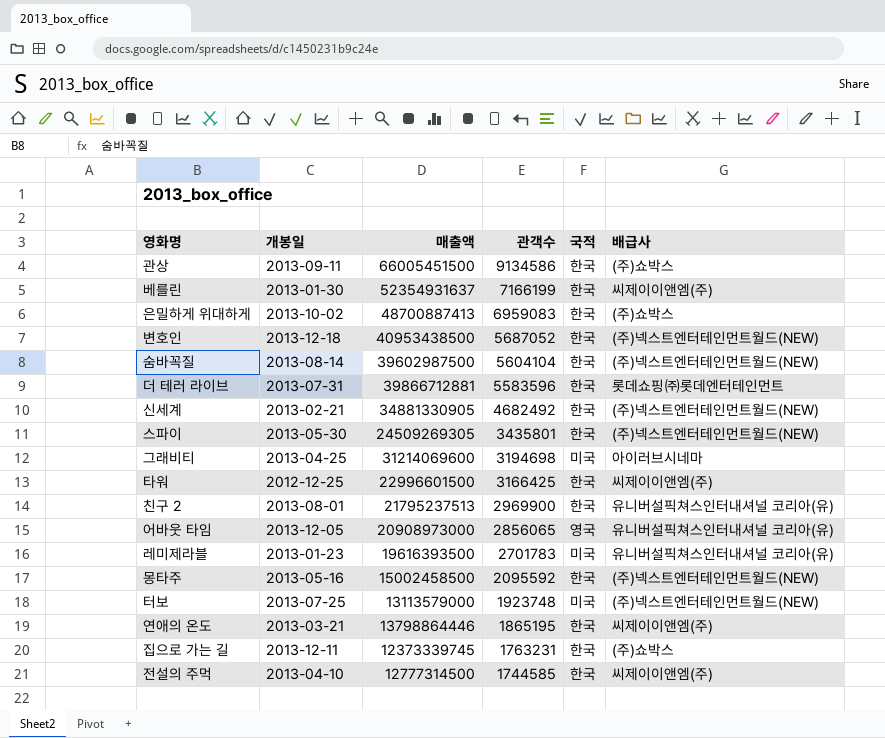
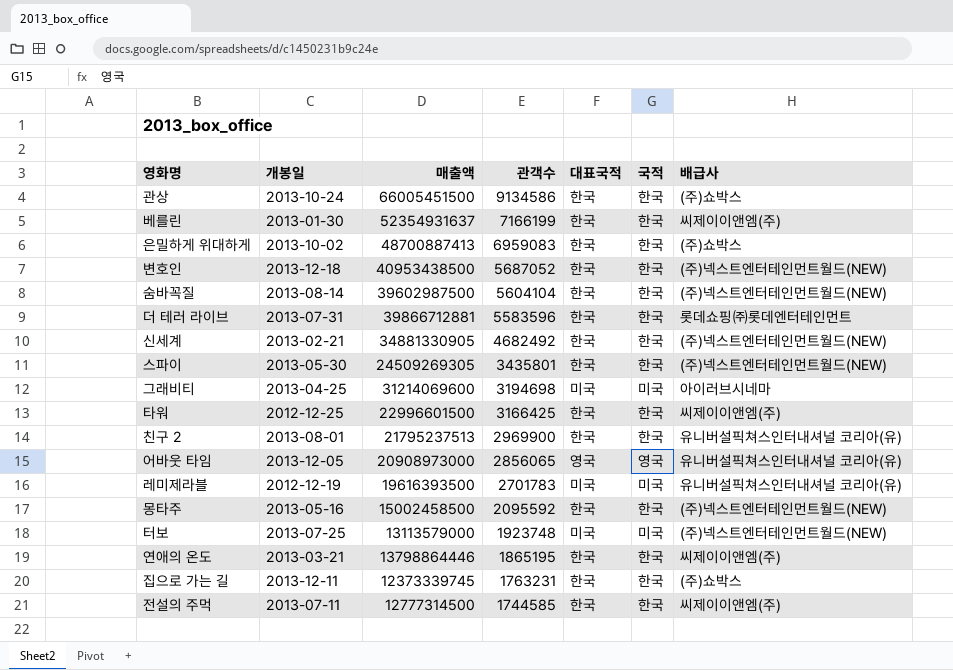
column 대표국적 | position: none -> 5
관상 | 개봉일: 2013-09-11 -> 2013-10-24
레미제라블 | 개봉일: 2013-01-23 -> 2012-12-19
전설의 주먹 | 개봉일: 2013-04-10 -> 2013-07-11

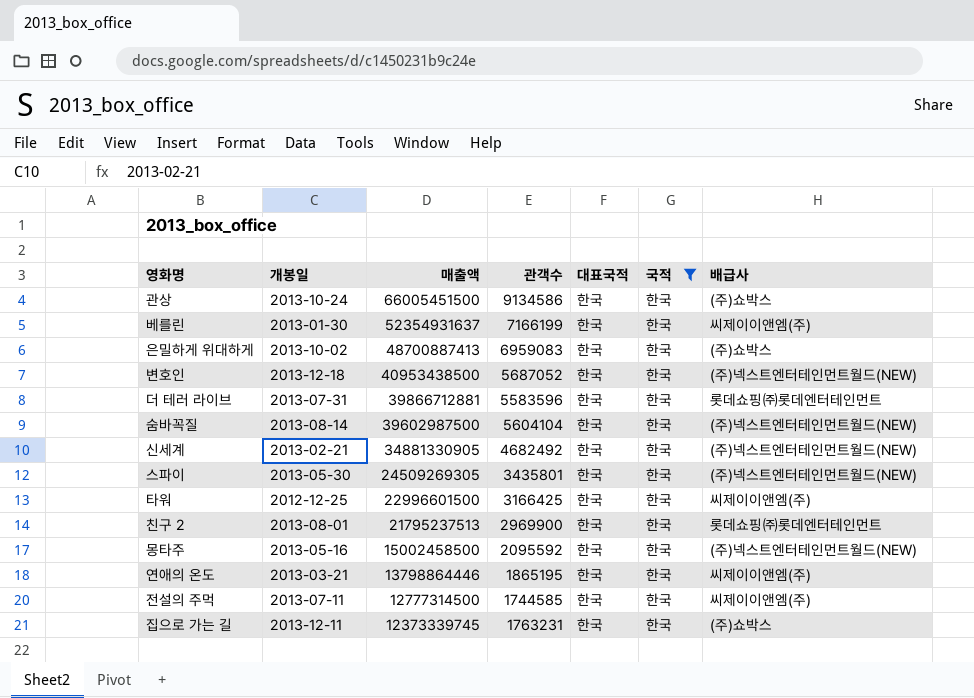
filter: none -> 국적 = 한국
row order: 관객수 descending -> 매출액 descending
친구 2 | 배급사: 유니버설픽쳐스인터내셔널 코리아(유) -> 롯데쇼핑㈜롯데엔터테인먼트

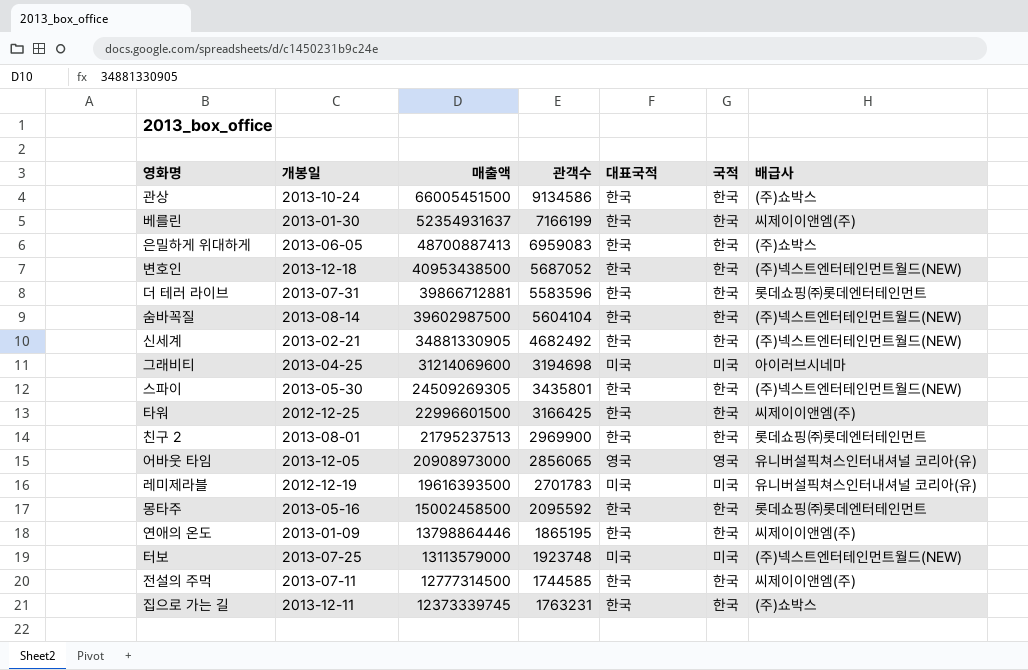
filter: 국적 = 한국 -> none
은밀하게 위대하게 | 개봉일: 2013-10-02 -> 2013-06-05
몽타주 | 배급사: (주)넥스트엔터테인먼트월드(NEW) -> 롯데쇼핑㈜롯데엔터테인먼트
연애의 온도 | 개봉일: 2013-03-21 -> 2013-01-09

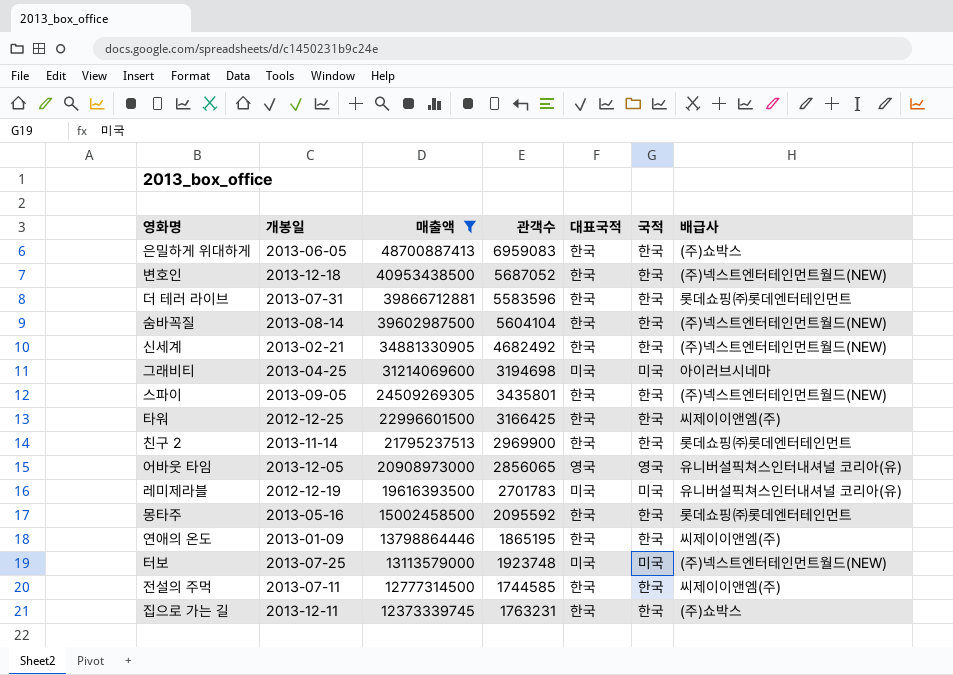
filter: none -> 매출액 <= 48700887413
스파이 | 개봉일: 2013-05-30 -> 2013-09-05
친구 2 | 개봉일: 2013-08-01 -> 2013-11-14

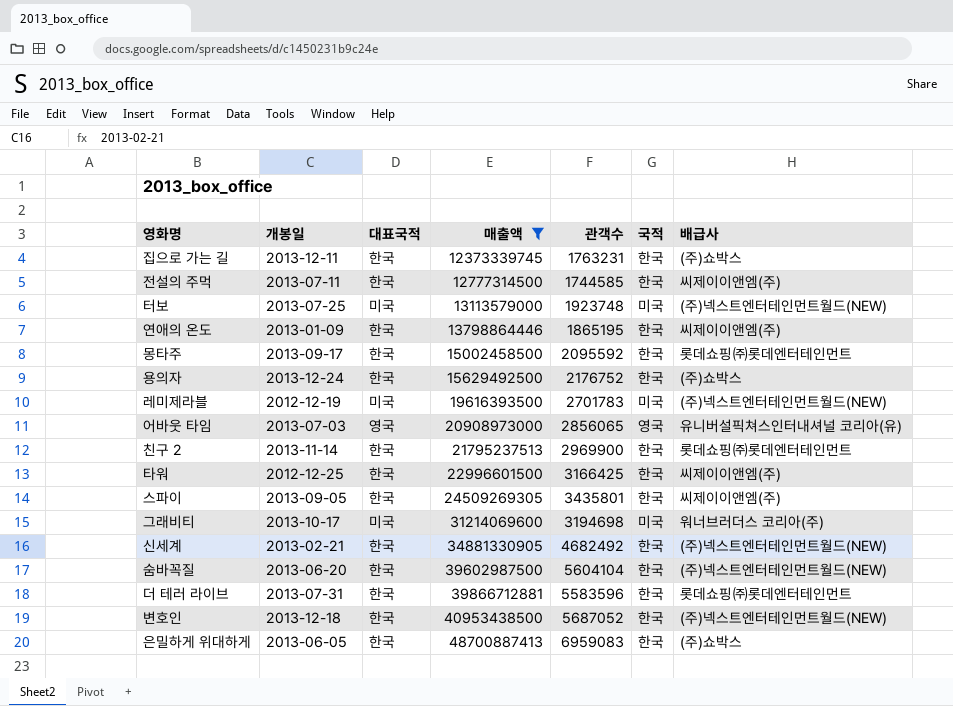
row order: 매출액 descending -> 매출액 ascending
column 대표국적 | position: 5 -> 3
몽타주 | 개봉일: 2013-05-16 -> 2013-09-17
row 용의자: none -> 2013-12-24 | 한국 | 15629492500 | 2176752 | 한국 | (주)쇼박스
레미제라블 | 배급사: 유니버설픽쳐스인터내셔널 코리아(유) -> (주)넥스트엔터테인먼트월드(NEW)
어바웃 타임 | 개봉일: 2013-12-05 -> 2013-07-03
스파이 | 배급사: (주)넥스트엔터테인먼트월드(NEW) -> 씨제이이앤엠(주)
그래비티 | 개봉일: 2013-04-25 -> 2013-10-17
그래비티 | 배급사: 아이러브시네마 -> 워너브러더스 코리아(주)
숨바꼭질 | 개봉일: 2013-08-14 -> 2013-06-20

